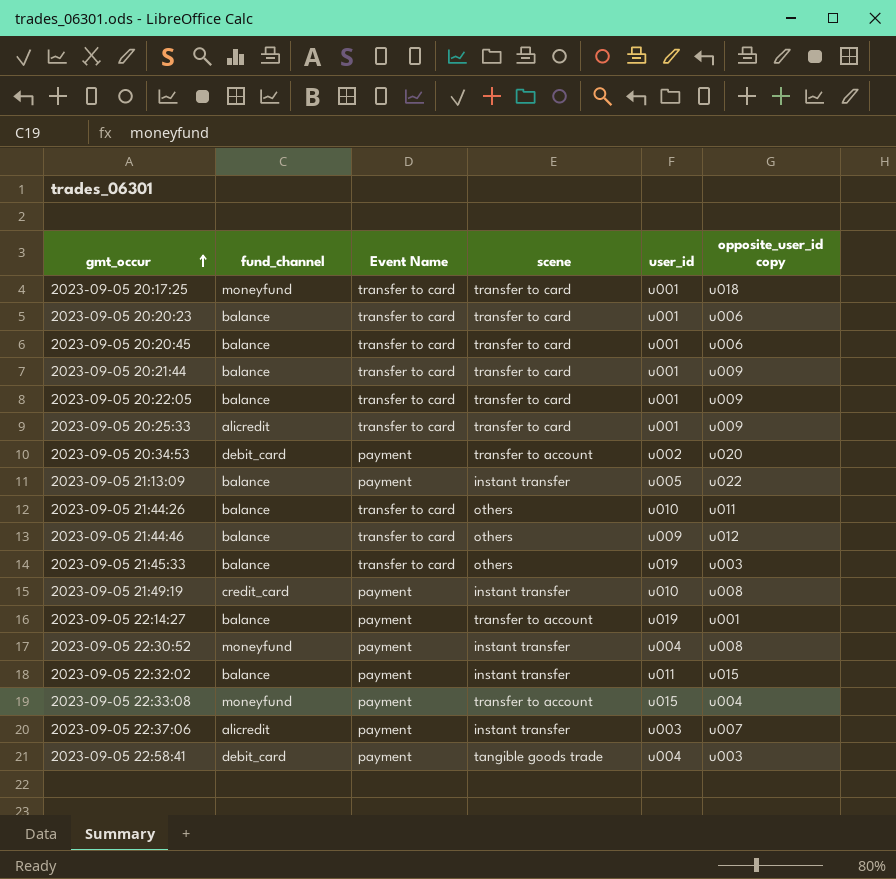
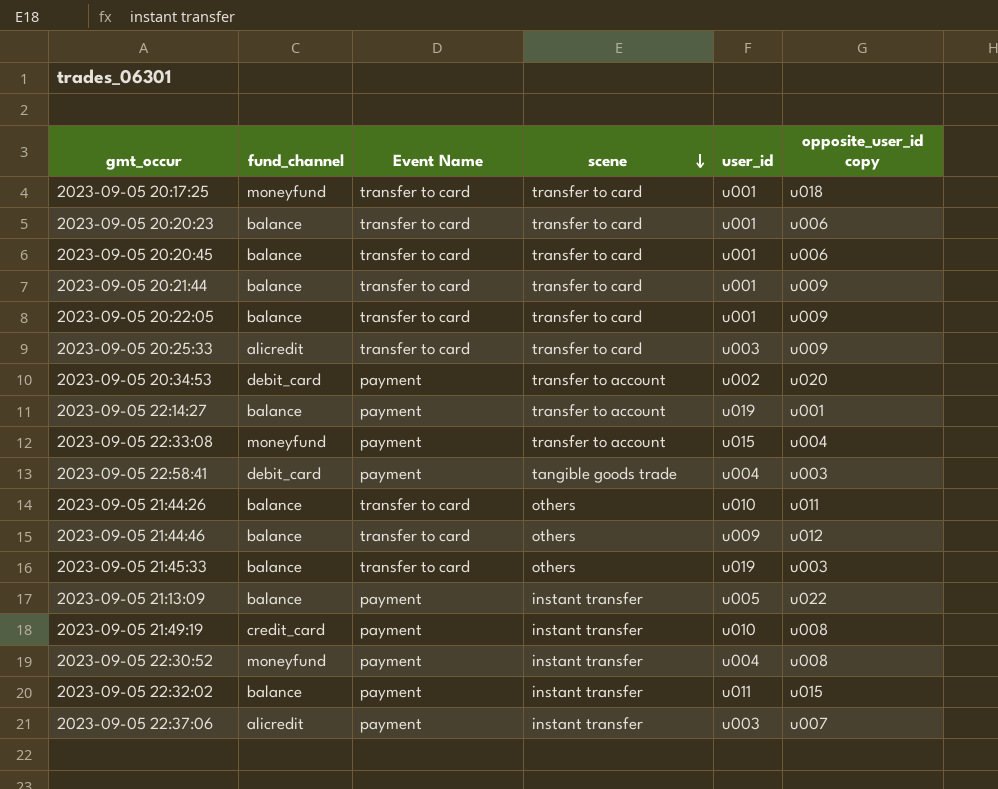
row order: gmt_occur ascending -> scene descending
2023-09-05 20:25:33 | user_id: u001 -> u003

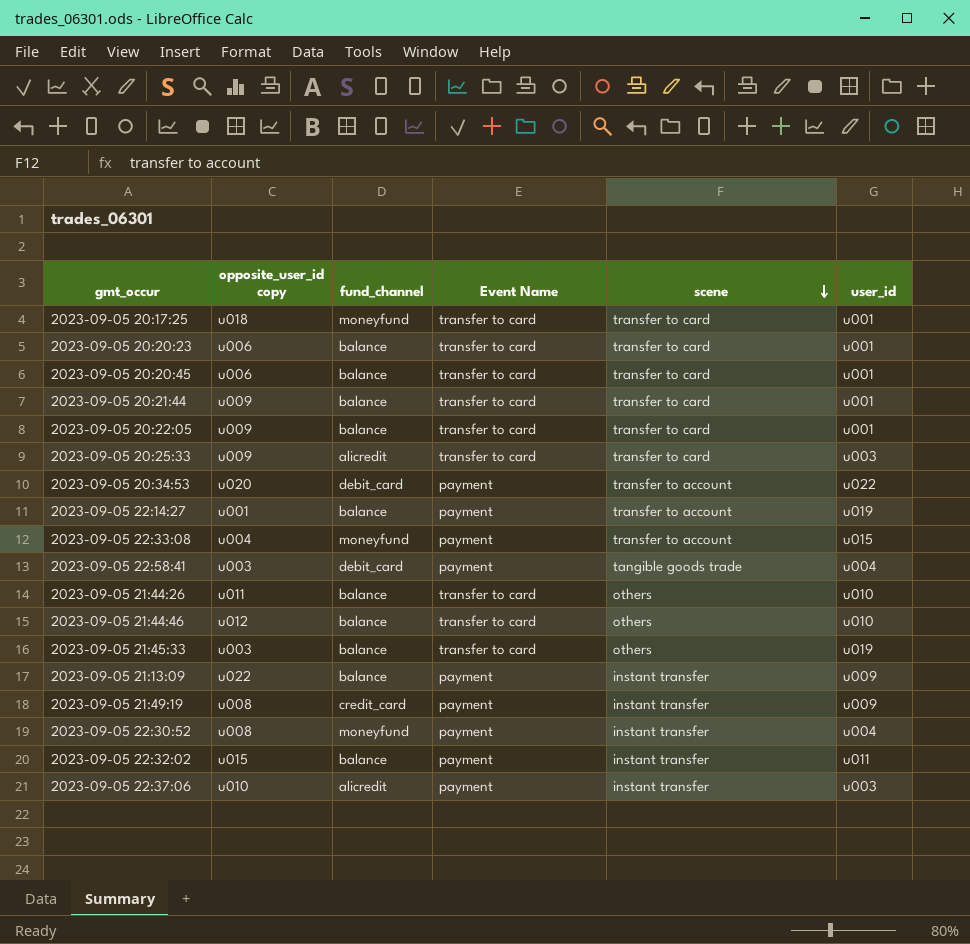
column opposite_user_id copy | position: 6 -> 2
2023-09-05 20:34:53 | user_id: u002 -> u022
2023-09-05 21:44:46 | user_id: u009 -> u010
2023-09-05 21:13:09 | user_id: u005 -> u009
2023-09-05 21:49:19 | user_id: u010 -> u009
2023-09-05 22:37:06 | opposite_user_id copy: u007 -> u010

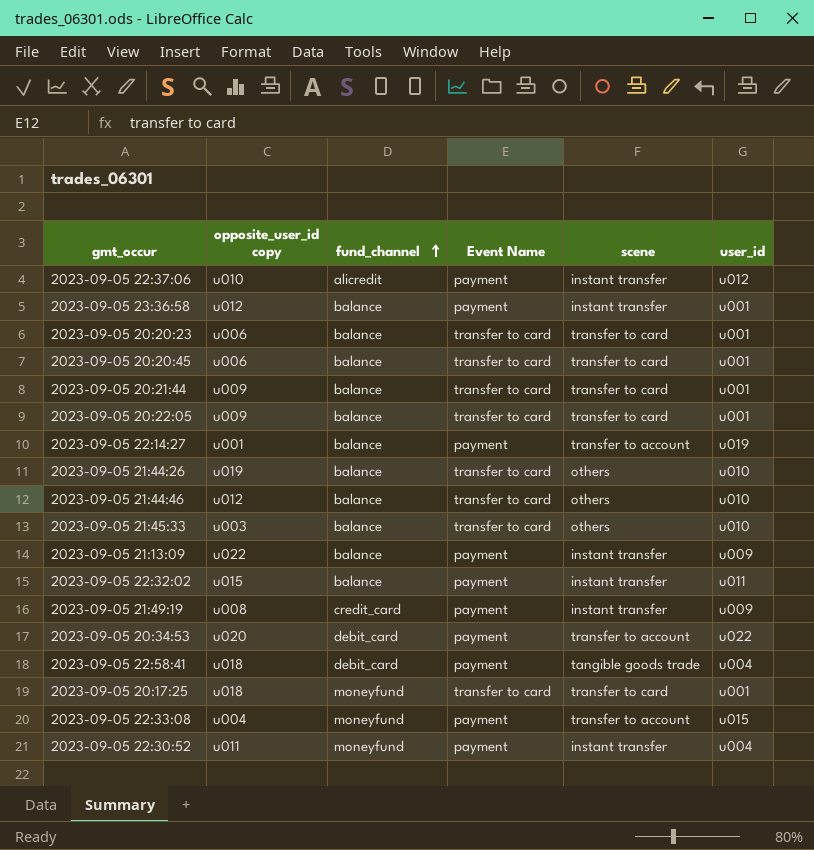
row order: scene descending -> fund_channel ascending
row 2023-09-05 20:25:33: u009 | alicredit | transfer to card | transfer to card | u003 -> none
2023-09-05 22:37:06 | user_id: u003 -> u012
row 2023-09-05 23:36:58: none -> u012 | balance | payment | instant transfer | u001
2023-09-05 21:44:26 | opposite_user_id copy: u011 -> u019
2023-09-05 21:45:33 | user_id: u019 -> u010
2023-09-05 22:58:41 | opposite_user_id copy: u003 -> u018
2023-09-05 22:30:52 | opposite_user_id copy: u008 -> u011

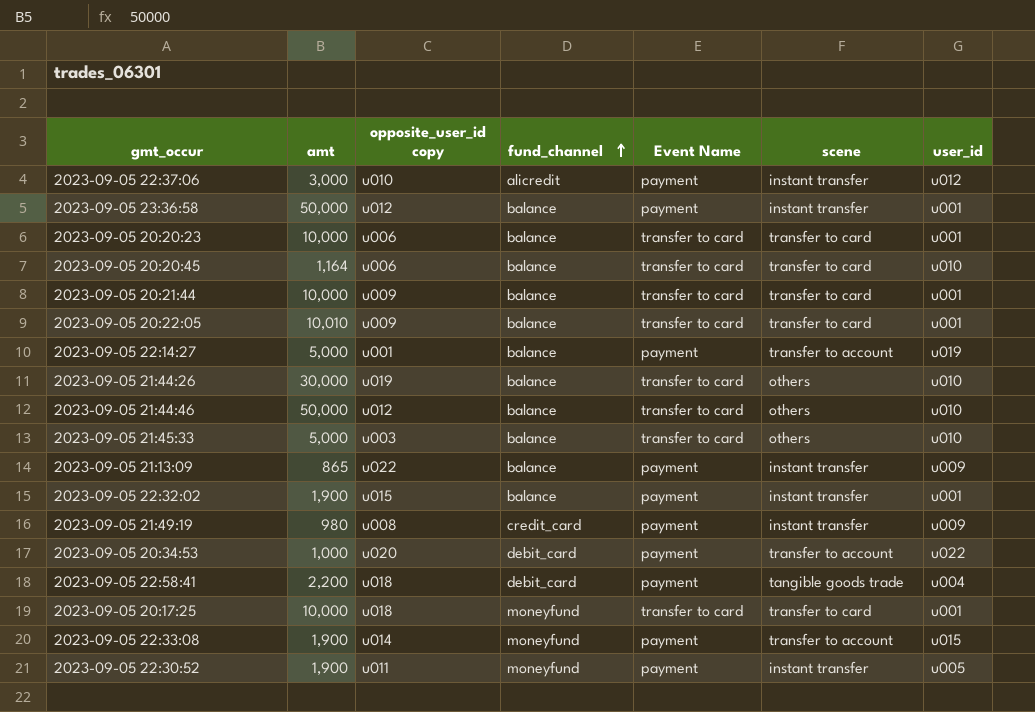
column amt | position: none -> 2
2023-09-05 20:20:45 | user_id: u001 -> u010
2023-09-05 22:32:02 | user_id: u011 -> u001
2023-09-05 22:33:08 | opposite_user_id copy: u004 -> u014
2023-09-05 22:30:52 | user_id: u004 -> u005

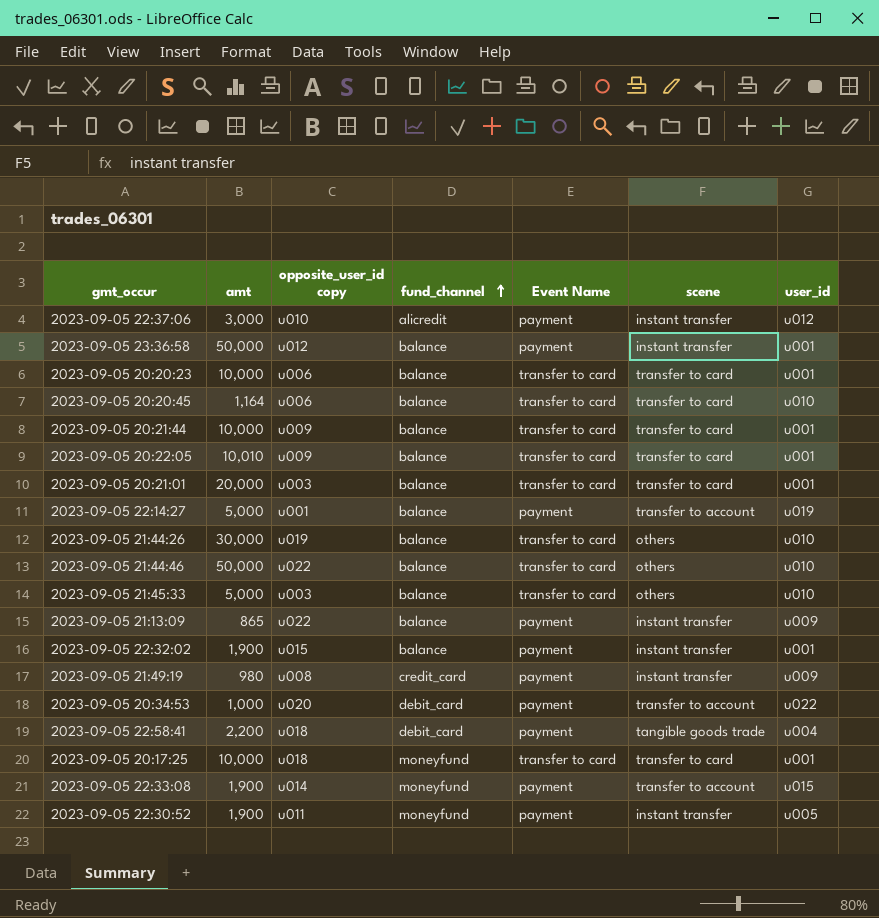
row 2023-09-05 20:21:01: none -> 20,000 | u003 | balance | transfer to card | transfer to card | u001
2023-09-05 21:44:46 | opposite_user_id copy: u012 -> u022

